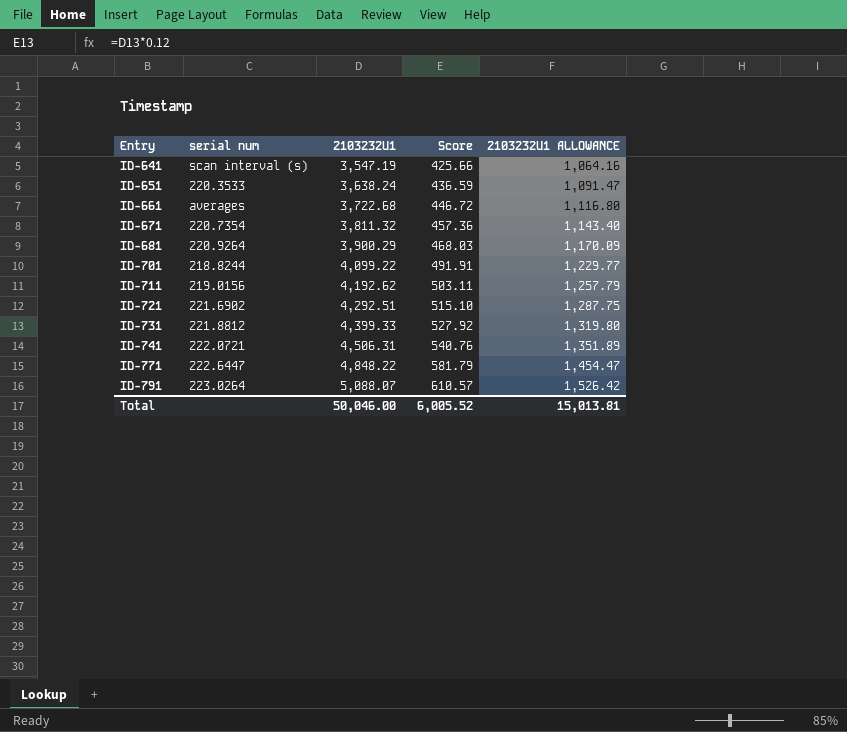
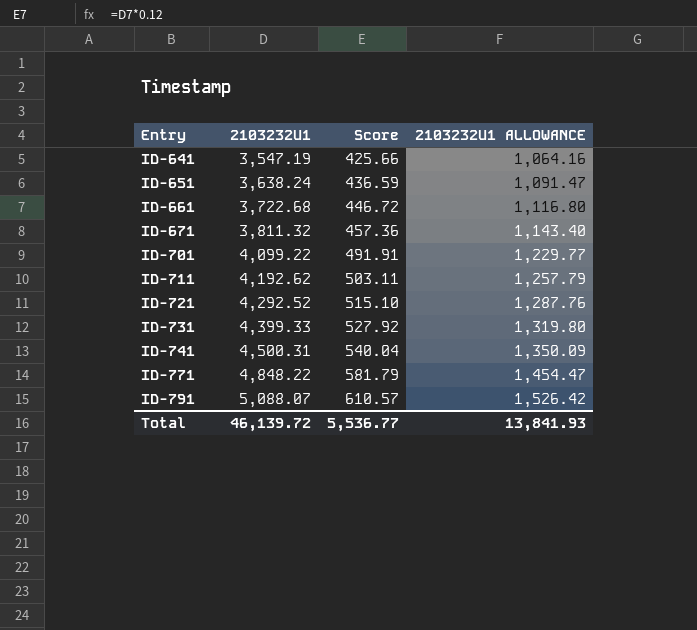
column serial num | position: 2 -> none
row ID-681: 220.9264 | 3,900.29 | 468.03 | 1,170.09 -> none
ID-721 | 2103232U1: 4,292.51 -> 4,292.52
ID-721 | 2103232U1 ALLOWANCE: 1,287.75 -> 1,287.76
ID-741 | 2103232U1: 4,506.31 -> 4,500.31
ID-741 | Score: 540.76 -> 540.04
ID-741 | 2103232U1 ALLOWANCE: 1,351.89 -> 1,350.09
Total | 2103232U1: 50,046.00 -> 46,139.72
Total | Score: 6,005.52 -> 5,536.77
Total | 2103232U1 ALLOWANCE: 15,013.81 -> 13,841.93

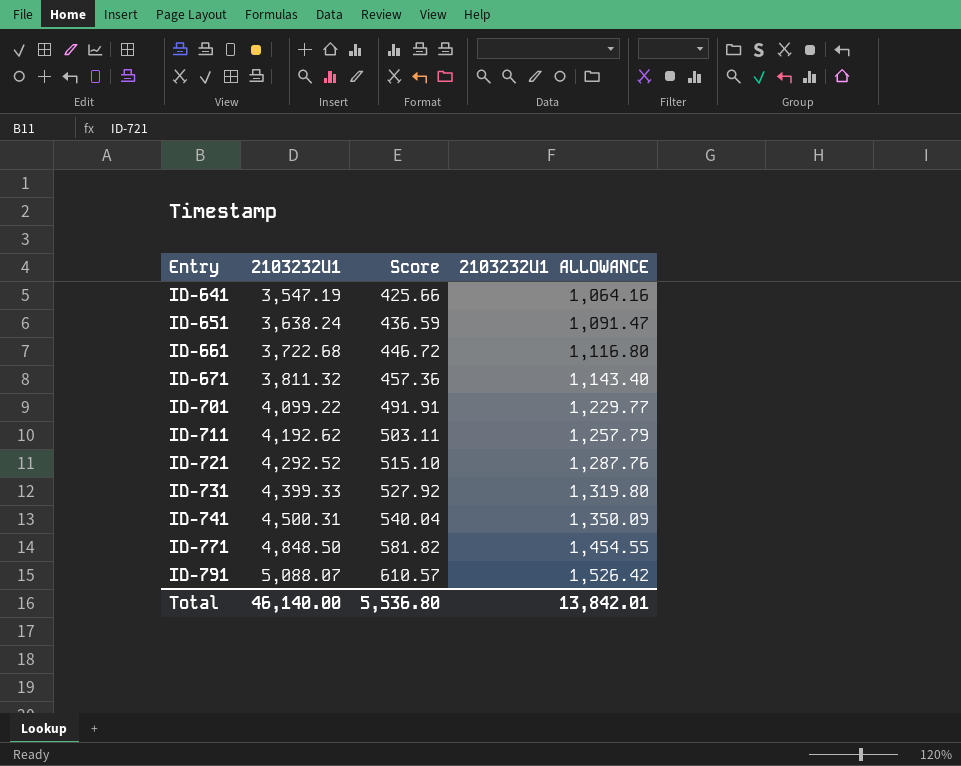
ID-771 | 2103232U1: 4,848.22 -> 4,848.50
ID-771 | Score: 581.79 -> 581.82
ID-771 | 2103232U1 ALLOWANCE: 1,454.47 -> 1,454.55
Total | 2103232U1: 46,139.72 -> 46,140.00
Total | Score: 5,536.77 -> 5,536.80
Total | 2103232U1 ALLOWANCE: 13,841.93 -> 13,842.01

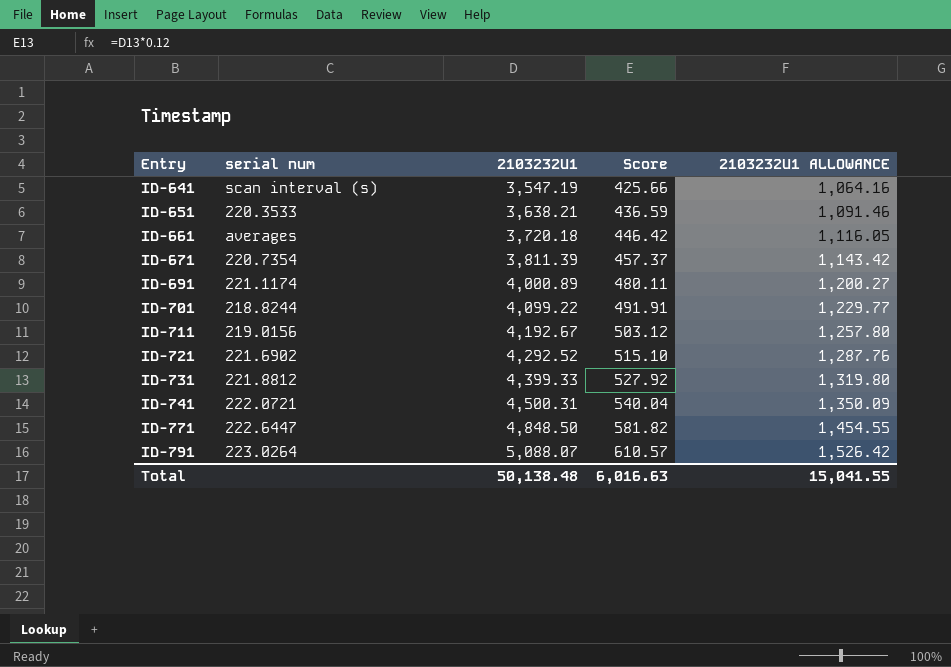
column serial num | position: none -> 2
ID-651 | 2103232U1: 3,638.24 -> 3,638.21
ID-651 | 2103232U1 ALLOWANCE: 1,091.47 -> 1,091.46
ID-661 | 2103232U1: 3,722.68 -> 3,720.18
ID-661 | Score: 446.72 -> 446.42
ID-661 | 2103232U1 ALLOWANCE: 1,116.80 -> 1,116.05
ID-671 | 2103232U1: 3,811.32 -> 3,811.39
ID-671 | Score: 457.36 -> 457.37
ID-671 | 2103232U1 ALLOWANCE: 1,143.40 -> 1,143.42
row ID-691: none -> 221.1174 | 4,000.89 | 480.11 | 1,200.27
ID-711 | 2103232U1: 4,192.62 -> 4,192.67
ID-711 | Score: 503.11 -> 503.12
ID-711 | 2103232U1 ALLOWANCE: 1,257.79 -> 1,257.80
Total | 2103232U1: 46,140.00 -> 50,138.48
Total | Score: 5,536.80 -> 6,016.63
Total | 2103232U1 ALLOWANCE: 13,842.01 -> 15,041.55

